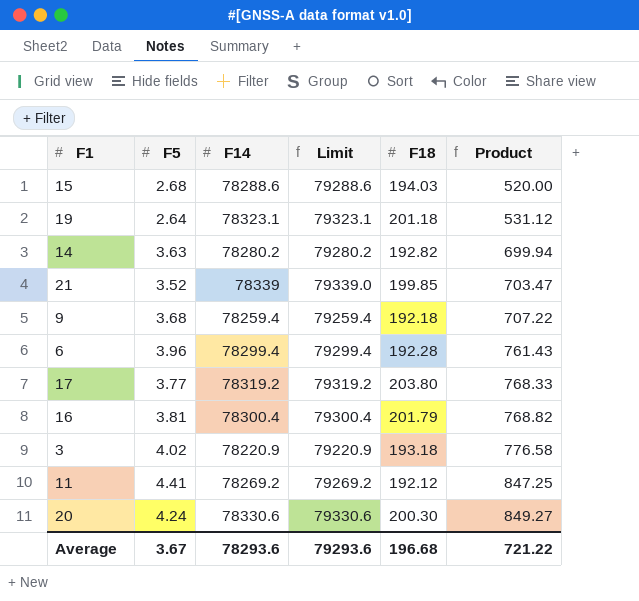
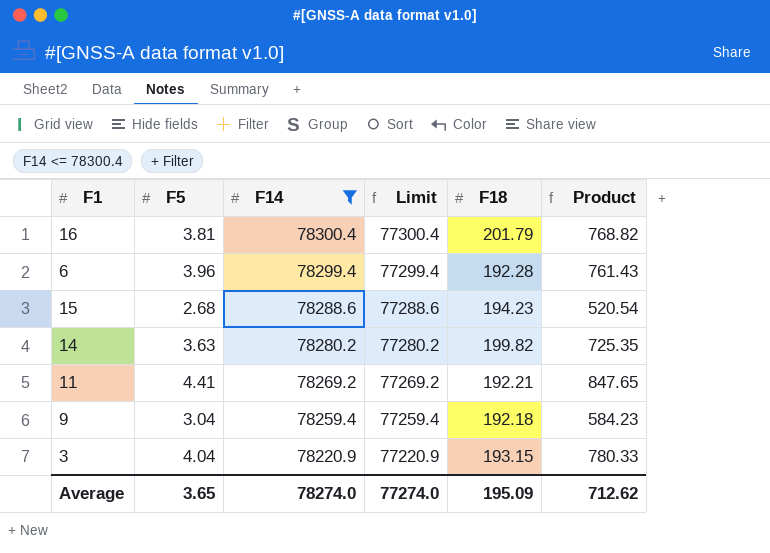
filter: none -> F14 <= 78300.4
row order: Product ascending -> F14 descending
column Limit | formula: [F14] + 1000 -> [F14] - 1000
15 | F18: 194.03 -> 194.23
15 | Product: 520.00 -> 520.54
14 | F18: 192.82 -> 199.82
14 | Product: 699.94 -> 725.35
11 | F18: 192.12 -> 192.21
11 | Product: 847.25 -> 847.65
9 | F5: 3.68 -> 3.04
9 | Product: 707.22 -> 584.23
3 | F5: 4.02 -> 4.04
3 | F18: 193.18 -> 193.15
3 | Product: 776.58 -> 780.33
Average | F5: 3.67 -> 3.65
Average | F14: 78293.6 -> 78274.0
Average | Limit: 79293.6 -> 77274.0
Average | F18: 196.68 -> 195.09
Average | Product: 721.22 -> 712.62

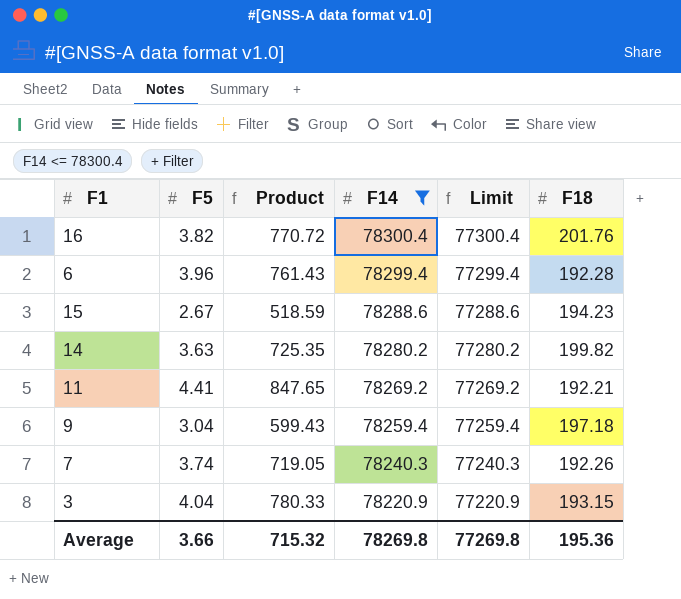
column Product | position: 6 -> 3
16 | F5: 3.81 -> 3.82
16 | Product: 768.82 -> 770.72
16 | F18: 201.79 -> 201.76
15 | F5: 2.68 -> 2.67
15 | Product: 520.54 -> 518.59
9 | Product: 584.23 -> 599.43
9 | F18: 192.18 -> 197.18
row 7: none -> 3.74 | 719.05 | 78240.3 | 77240.3 | 192.26
Average | F5: 3.65 -> 3.66
Average | Product: 712.62 -> 715.32
Average | F14: 78274.0 -> 78269.8
Average | Limit: 77274.0 -> 77269.8
Average | F18: 195.09 -> 195.36

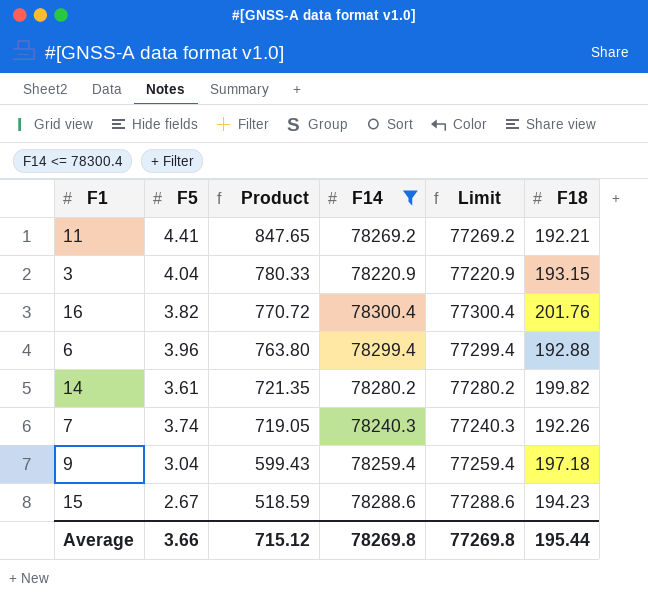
row order: F14 descending -> Product descending
6 | Product: 761.43 -> 763.80
6 | F18: 192.28 -> 192.88
14 | F5: 3.63 -> 3.61
14 | Product: 725.35 -> 721.35
Average | Product: 715.32 -> 715.12
Average | F18: 195.36 -> 195.44

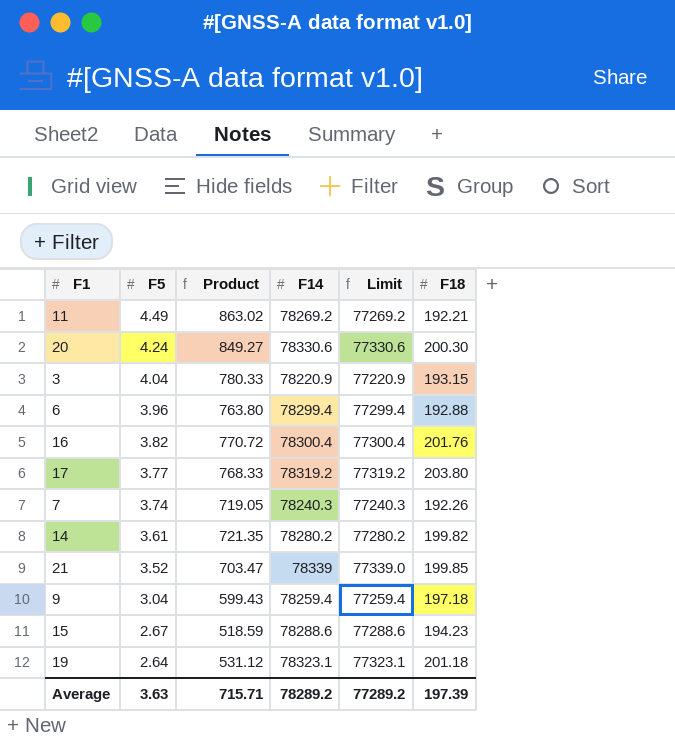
filter: F14 <= 78300.4 -> none
row order: Product descending -> F5 descending
11 | F5: 4.41 -> 4.49
11 | Product: 847.65 -> 863.02
Average | F5: 3.66 -> 3.63
Average | Product: 715.12 -> 715.71
Average | F14: 78269.8 -> 78289.2
Average | Limit: 77269.8 -> 77289.2
Average | F18: 195.44 -> 197.39

